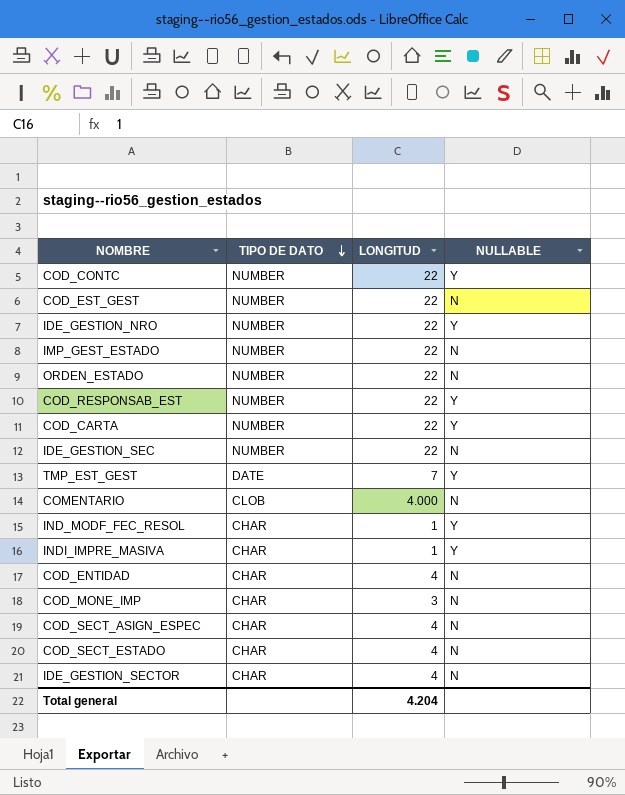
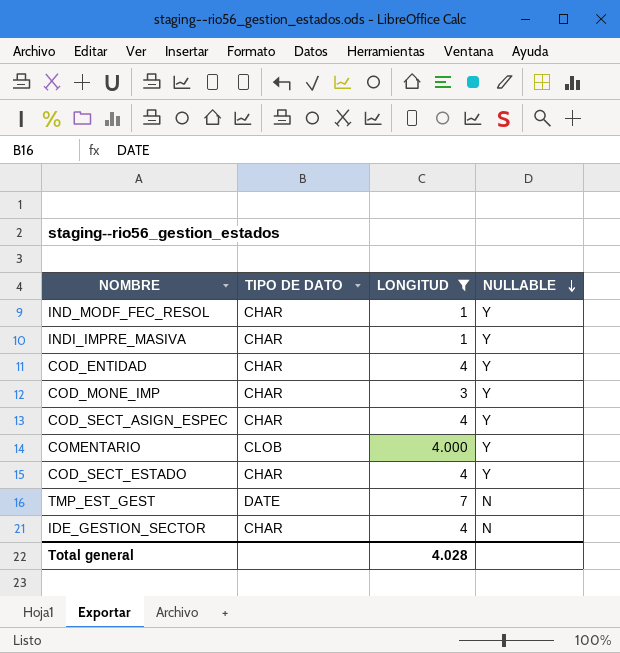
filter: none -> LONGITUD != 22
row order: TIPO DE DATO descending -> NULLABLE descending
COD_ENTIDAD | NULLABLE: N -> Y
COD_MONE_IMP | NULLABLE: N -> Y
COD_SECT_ASIGN_ESPEC | NULLABLE: N -> Y
COMENTARIO | NULLABLE: N -> Y
COD_SECT_ESTADO | NULLABLE: N -> Y
TMP_EST_GEST | NULLABLE: Y -> N
Total general | LONGITUD: 4.204 -> 4.028

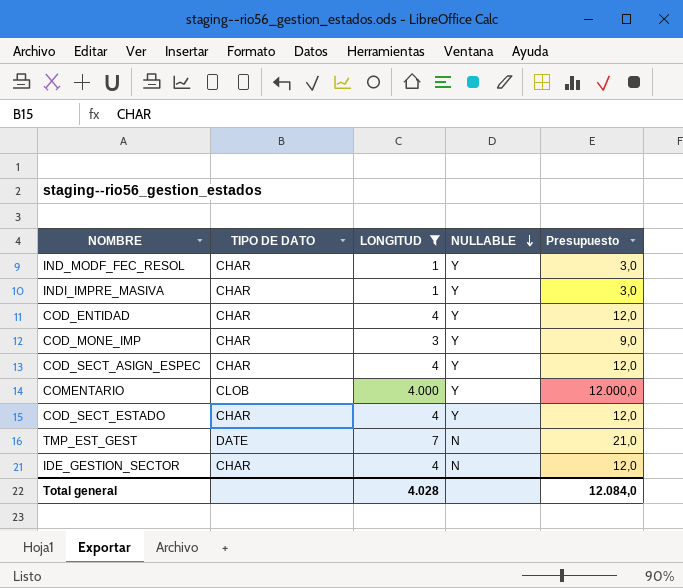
column Presupuesto | formula: none -> [LONGITUD] * 3

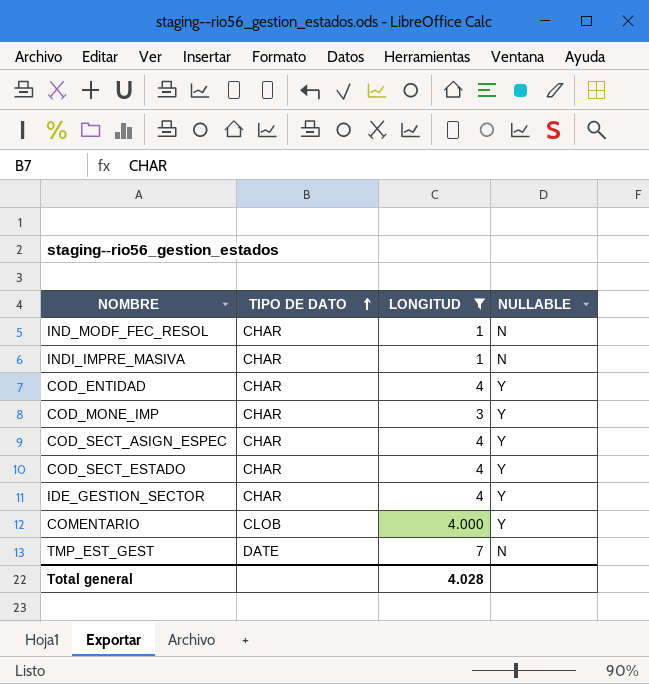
row order: NULLABLE descending -> TIPO DE DATO ascending
column Presupuesto | formula: [LONGITUD] * 3 -> none
IND_MODF_FEC_RESOL | NULLABLE: Y -> N
INDI_IMPRE_MASIVA | NULLABLE: Y -> N
IDE_GESTION_SECTOR | NULLABLE: N -> Y

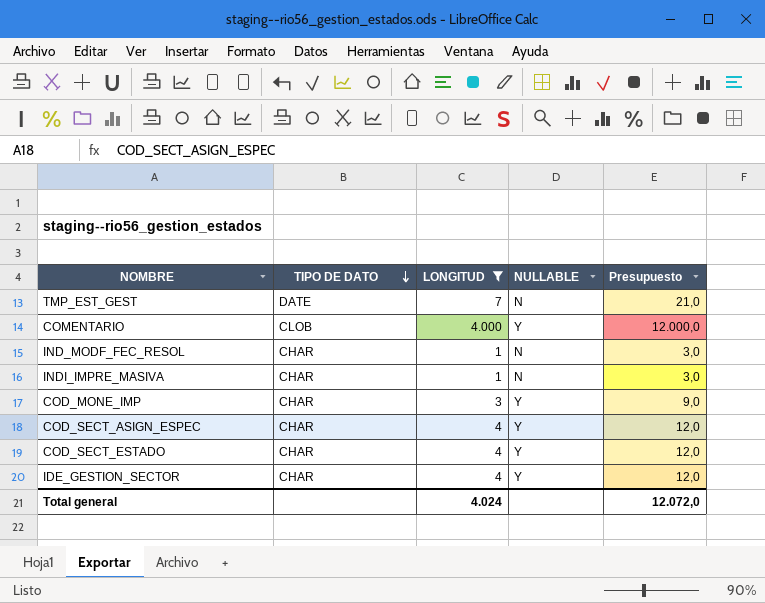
row order: TIPO DE DATO ascending -> TIPO DE DATO descending
column Presupuesto | formula: none -> [LONGITUD] * 3
row COD_ENTIDAD: CHAR | 4 | Y -> none
Total general | LONGITUD: 4.028 -> 4.024

